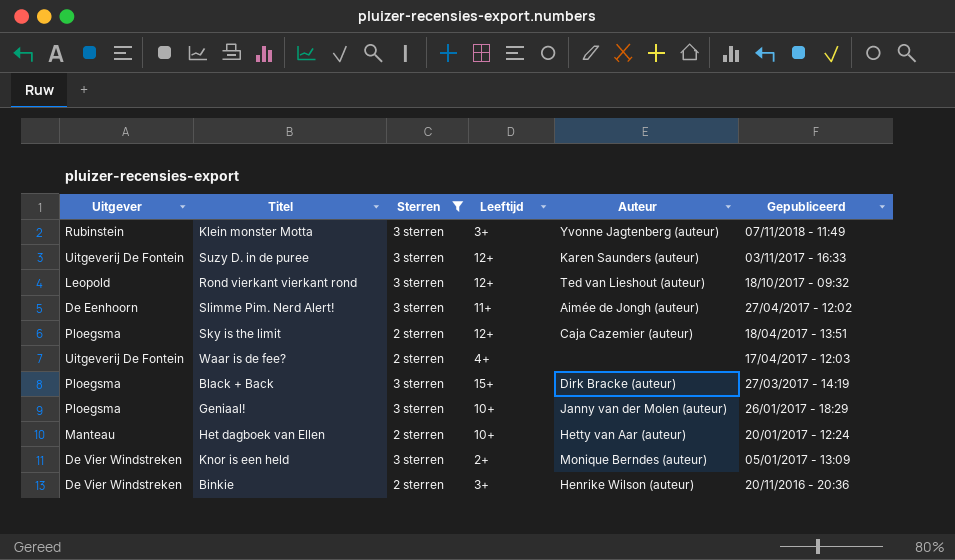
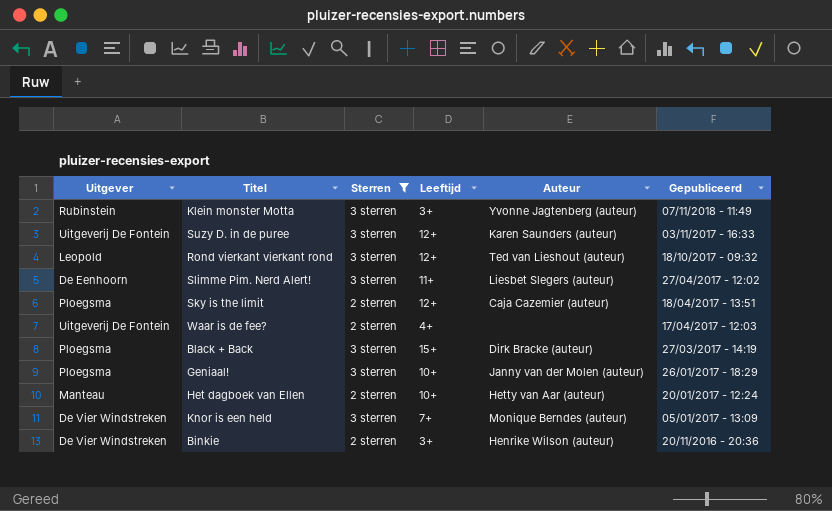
Slimme Pim. Nerd Alert! | Auteur: Aimée de Jongh (auteur) -> Liesbet Slegers (auteur)
Knor is een held | Leeftijd: 2+ -> 7+

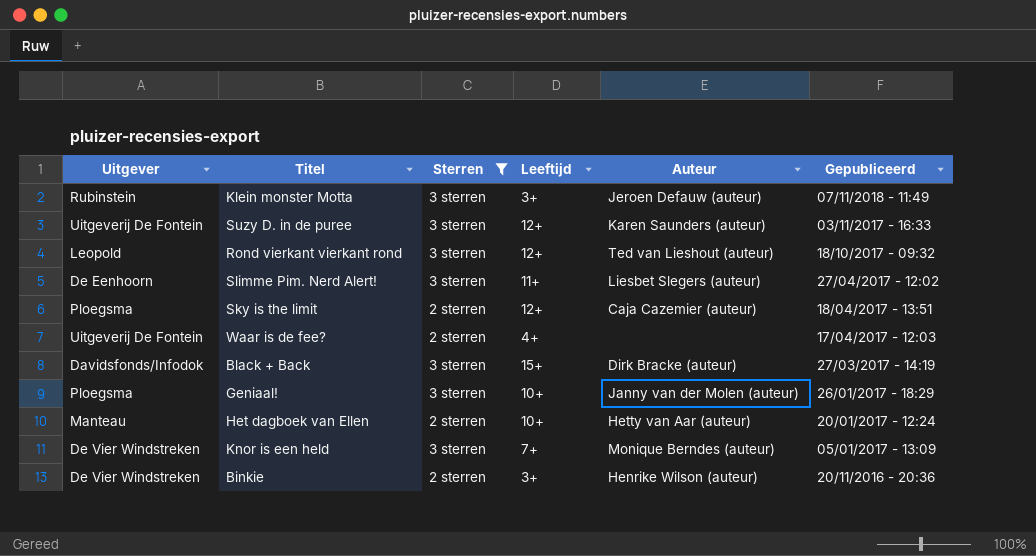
Klein monster Motta | Auteur: Yvonne Jagtenberg (auteur) -> Jeroen Defauw (auteur)
Black + Back | Uitgever: Ploegsma -> Davidsfonds/Infodok

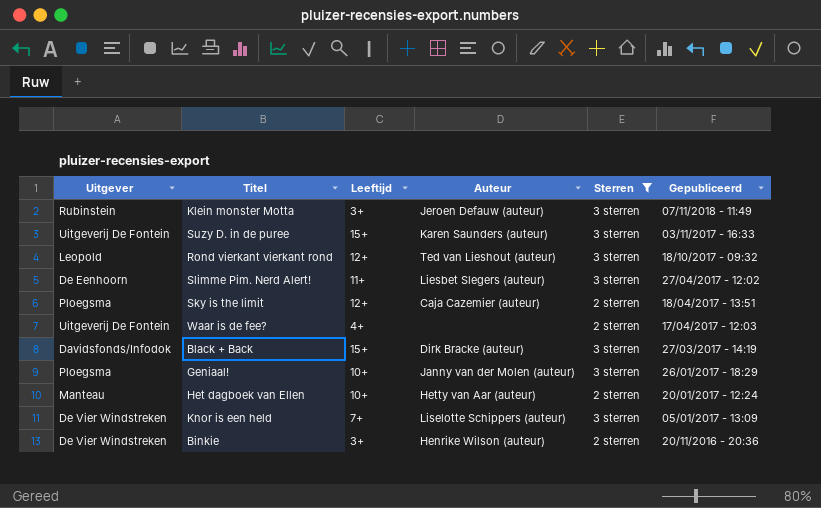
column Sterren | position: 3 -> 5
Suzy D. in de puree | Leeftijd: 12+ -> 15+
Knor is een held | Auteur: Monique Berndes (auteur) -> Liselotte Schippers (auteur)

